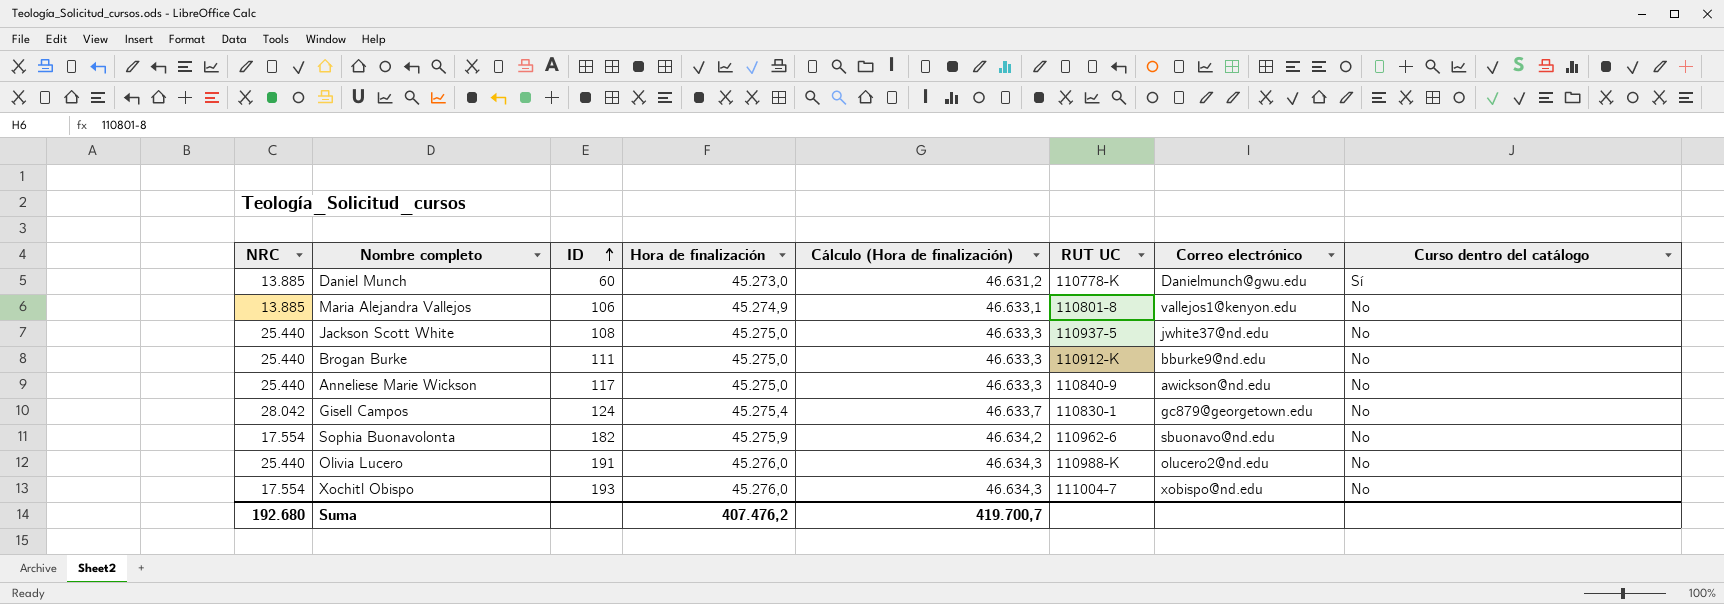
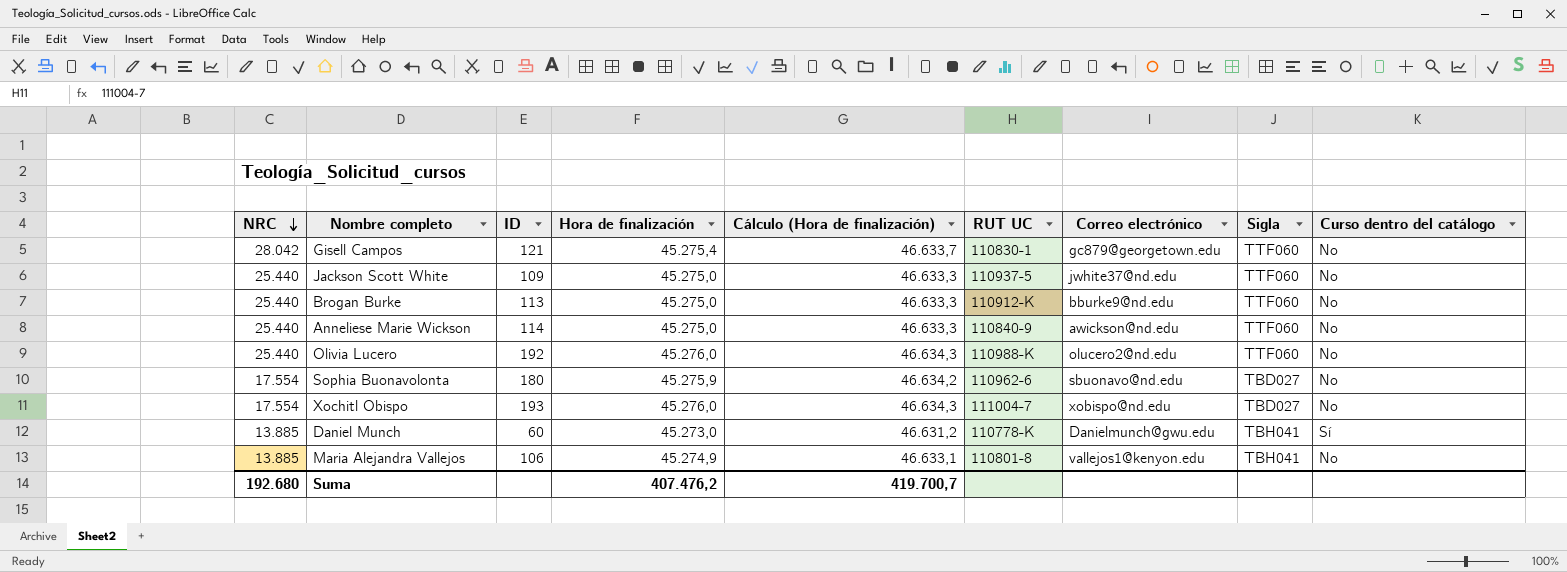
row order: ID ascending -> NRC descending
column Sigla | position: none -> 8
Gisell Campos | ID: 124 -> 121
Jackson Scott White | ID: 108 -> 109
Brogan Burke | ID: 111 -> 113
Anneliese Marie Wickson | ID: 117 -> 114
Olivia Lucero | ID: 191 -> 192
Sophia Buonavolonta | ID: 182 -> 180

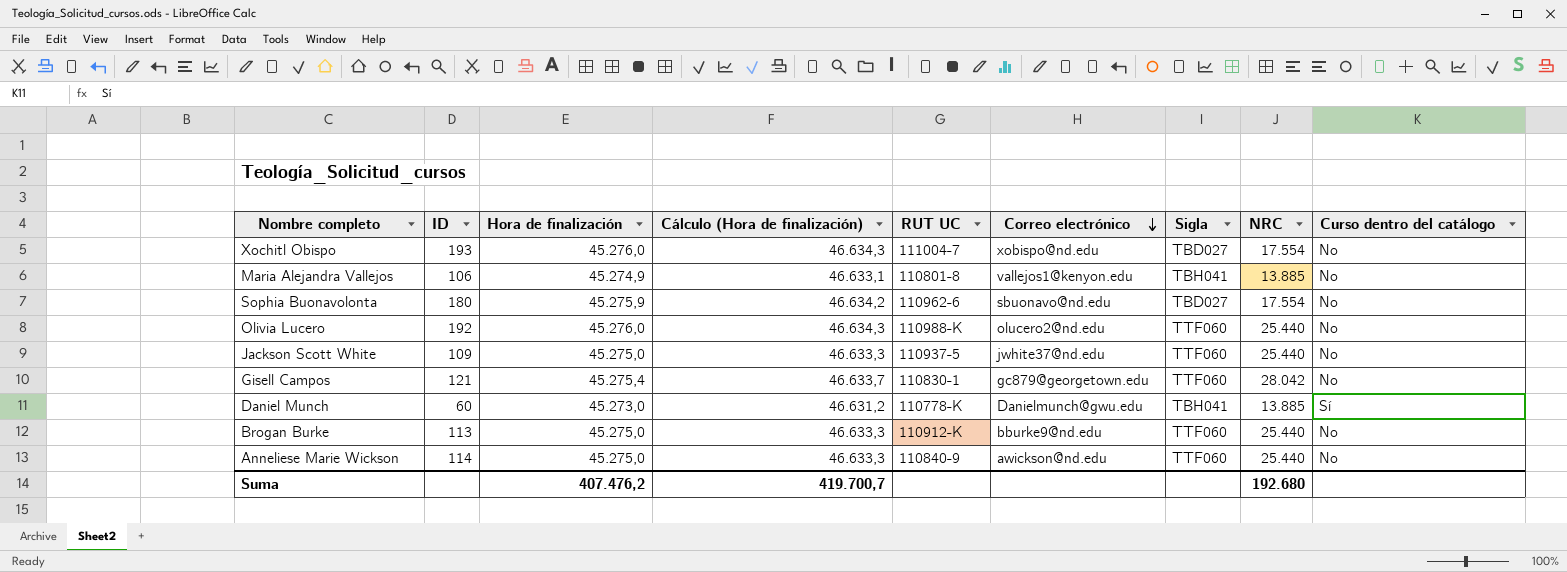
row order: NRC descending -> Correo electrónico descending
column NRC | position: 1 -> 8

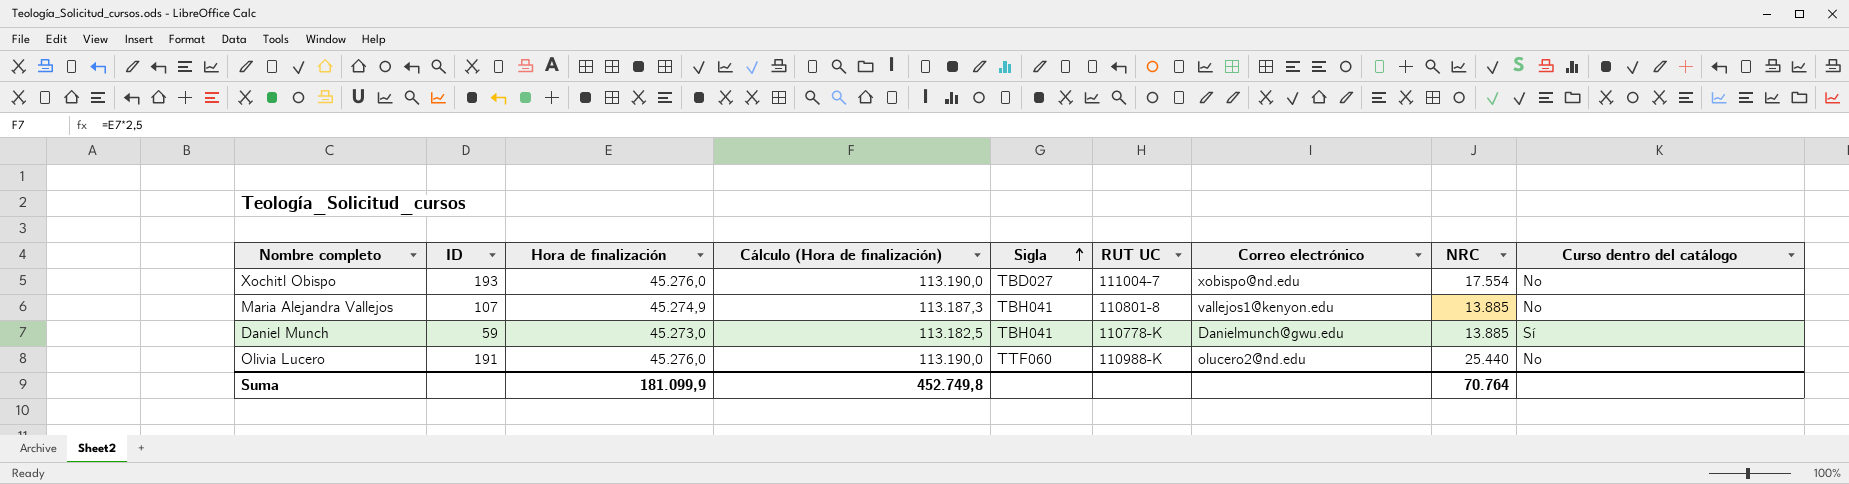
row order: Correo electrónico descending -> Sigla ascending
column Cálculo (Hora de finalización) | formula: [Hora de finalización] * 1,03 -> [Hora de finalización] * 2,5
column Sigla | position: 7 -> 5
row Sophia Buonavolonta: 180 | 45.275,9 | 46.634,2 | 110962-6 | sbuonavo@nd.edu | TBD027 | 17.554 | No -> none
row Jackson Scott White: 109 | 45.275,0 | 46.633,3 | 110937-5 | jwhite37@nd.edu | TTF060 | 25.440 | No -> none
row Gisell Campos: 121 | 45.275,4 | 46.633,7 | 110830-1 | gc879@georgetown.edu | TTF060 | 28.042 | No -> none
row Brogan Burke: 113 | 45.275,0 | 46.633,3 | 110912-K | bburke9@nd.edu | TTF060 | 25.440 | No -> none
row Anneliese Marie Wickson: 114 | 45.275,0 | 46.633,3 | 110840-9 | awickson@nd.edu | TTF060 | 25.440 | No -> none
Maria Alejandra Vallejos | ID: 106 -> 107
Daniel Munch | ID: 60 -> 59
Olivia Lucero | ID: 192 -> 191
Suma | Hora de finalización: 407.476,2 -> 181.099,9
Suma | Cálculo (Hora de finalización): 419.700,7 -> 452.749,8
Suma | NRC: 192.680 -> 70.764

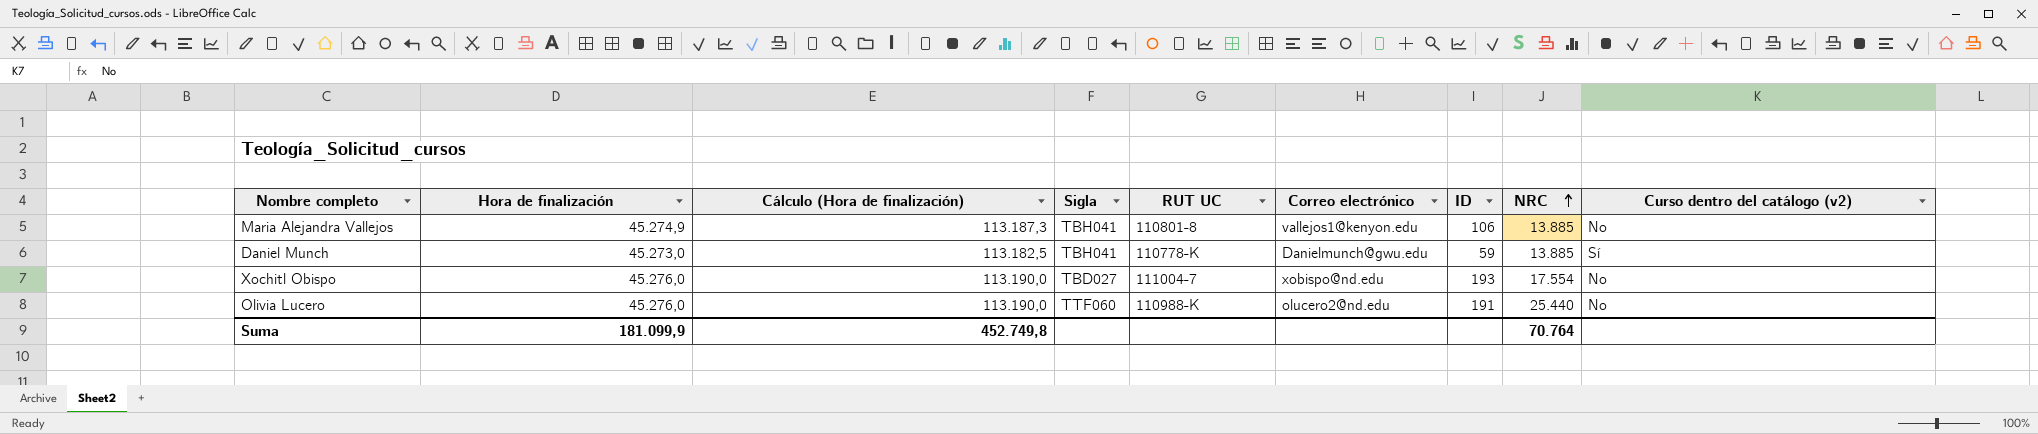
row order: Sigla ascending -> NRC ascending
column ID | position: 2 -> 7
column name: Curso dentro del catálogo -> Curso dentro del catálogo (v2)
Maria Alejandra Vallejos | ID: 107 -> 106

